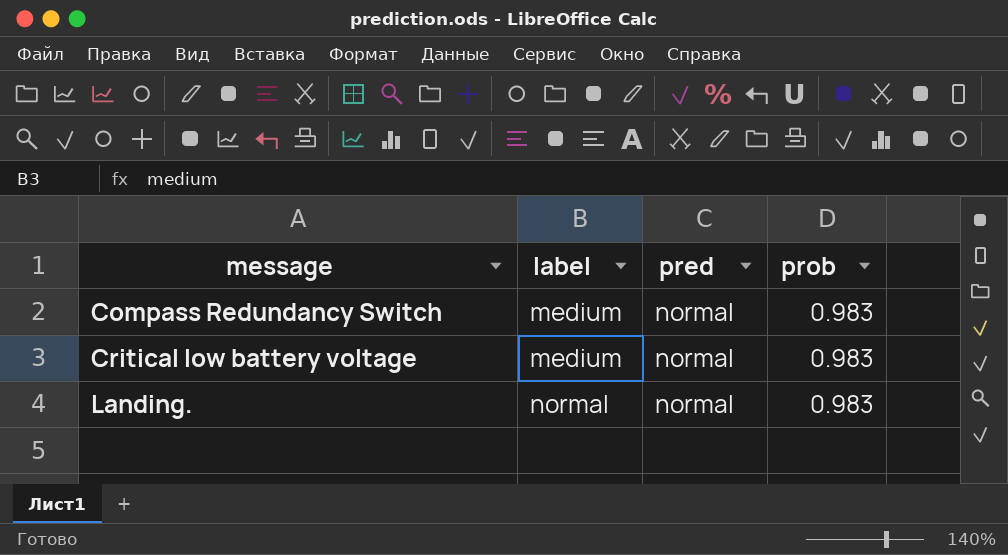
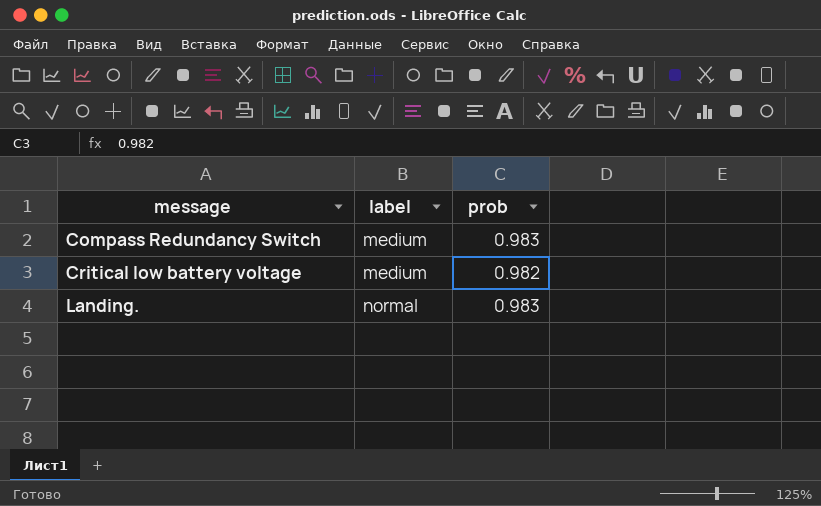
column pred | position: 3 -> none
Critical low battery voltage | prob: 0.983 -> 0.982

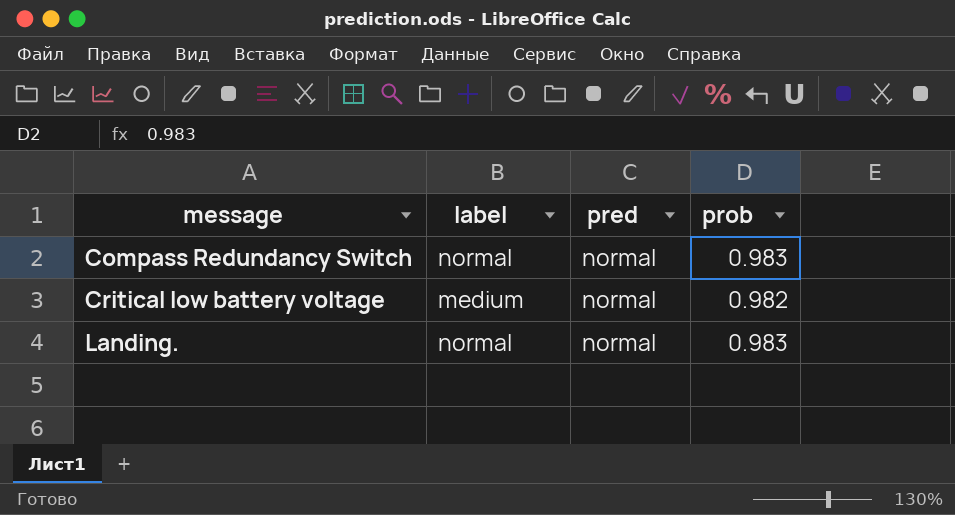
column pred | position: none -> 3
Compass Redundancy Switch | label: medium -> normal

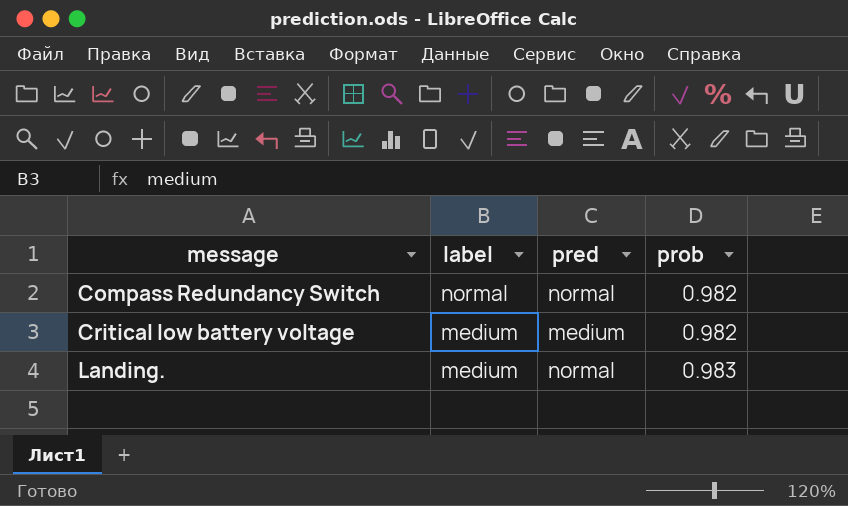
Compass Redundancy Switch | prob: 0.983 -> 0.982
Critical low battery voltage | pred: normal -> medium
Landing. | label: normal -> medium

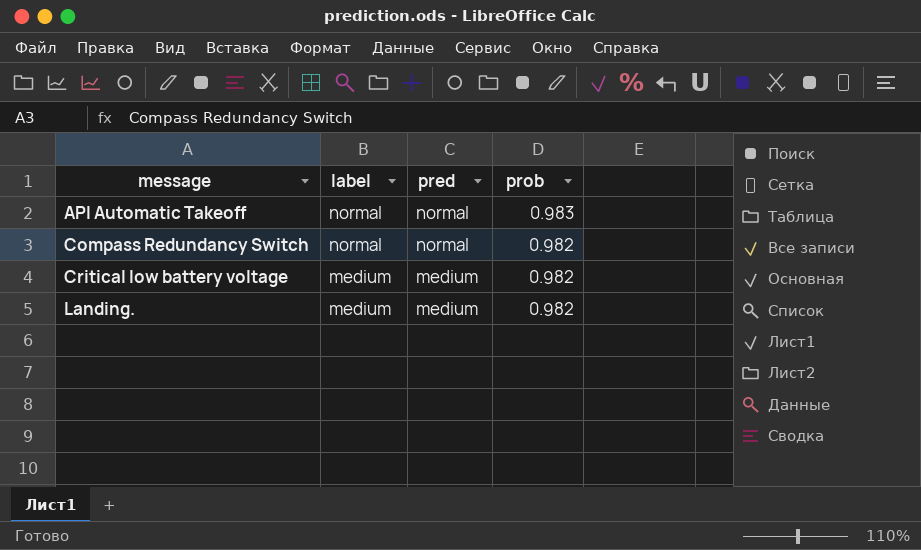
row API Automatic Takeoff: none -> normal | normal | 0.983
Landing. | pred: normal -> medium
Landing. | prob: 0.983 -> 0.982

